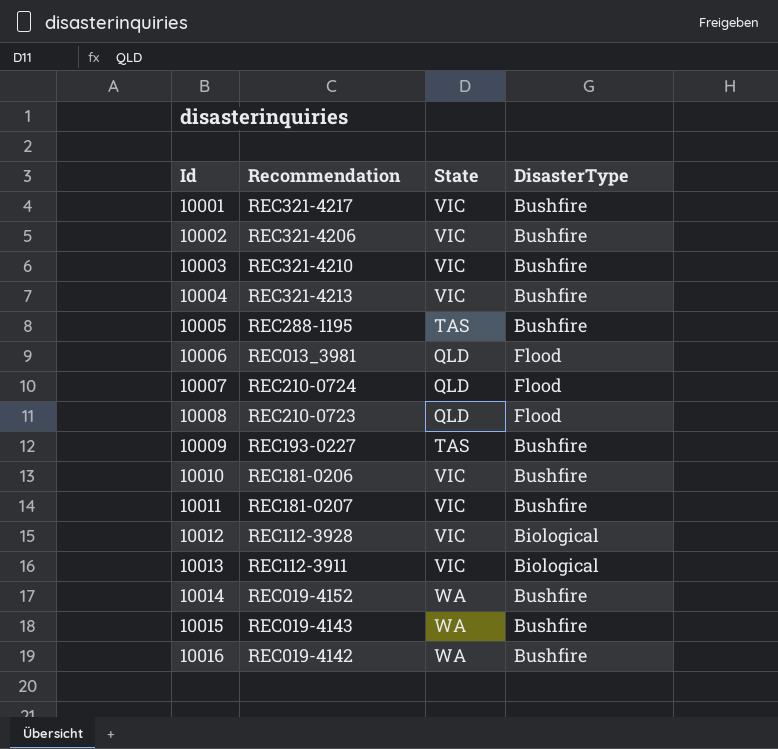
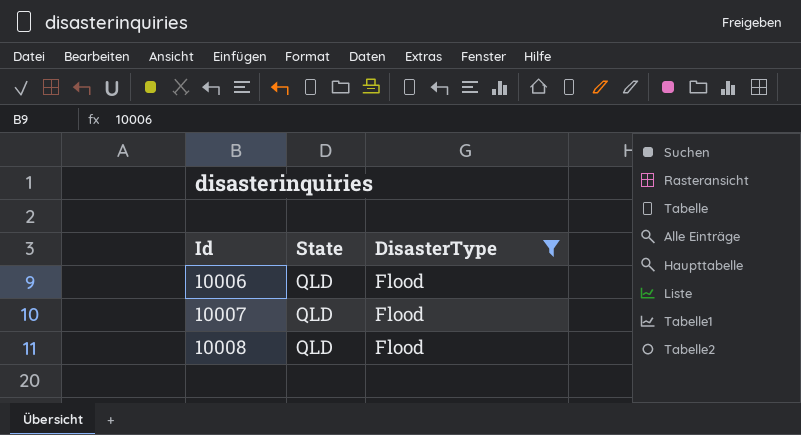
filter: none -> DisasterType = Flood
column Recommendation | position: 2 -> none

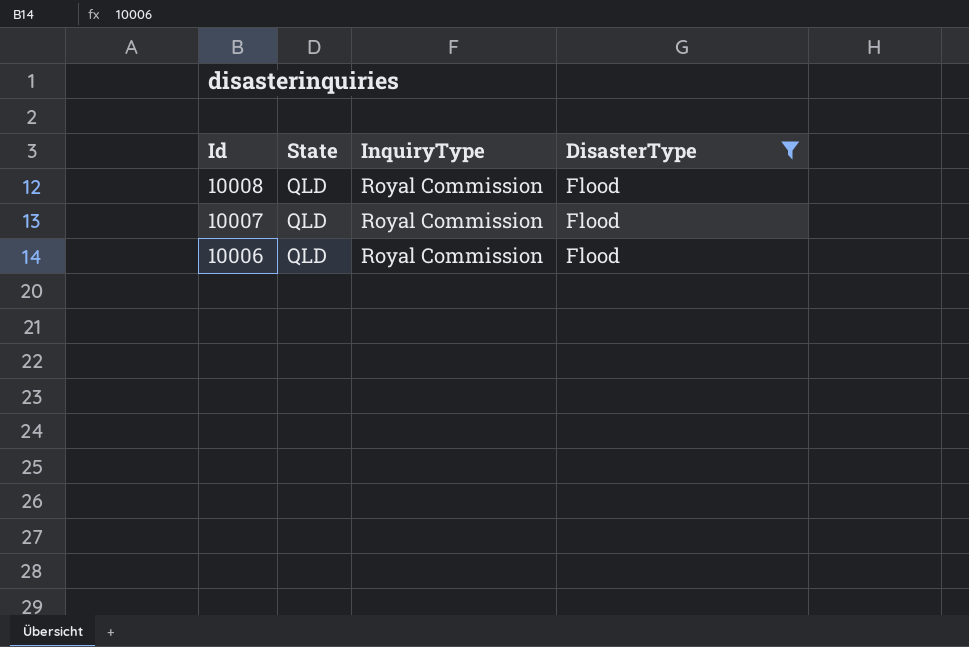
row order: Id ascending -> Id descending
column InquiryType | position: none -> 3

